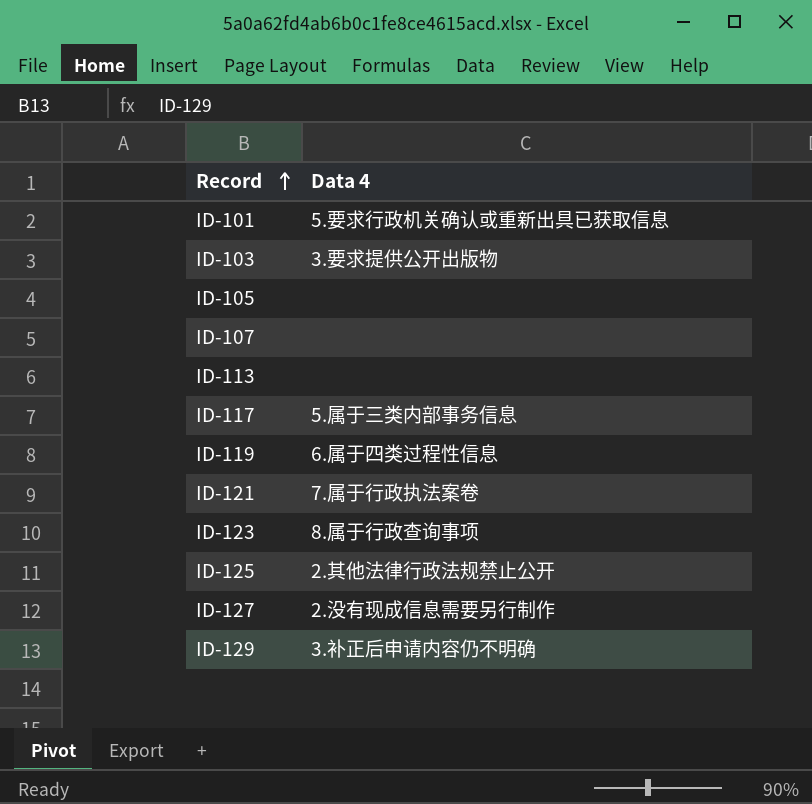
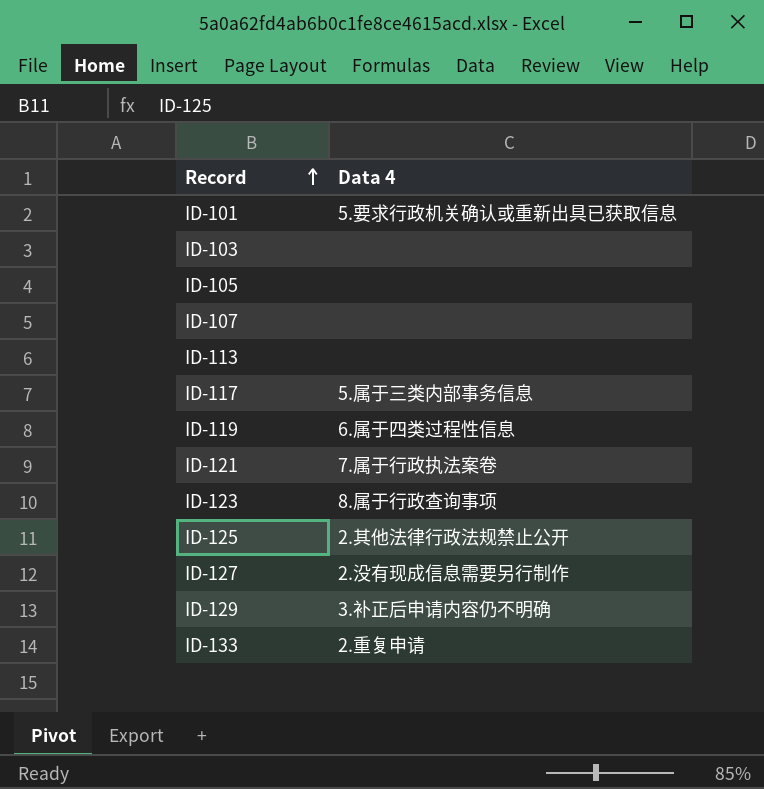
ID-103 | Data 4: 3.要求提供公开出版物 -> none
row ID-133: none -> 2.重复申请

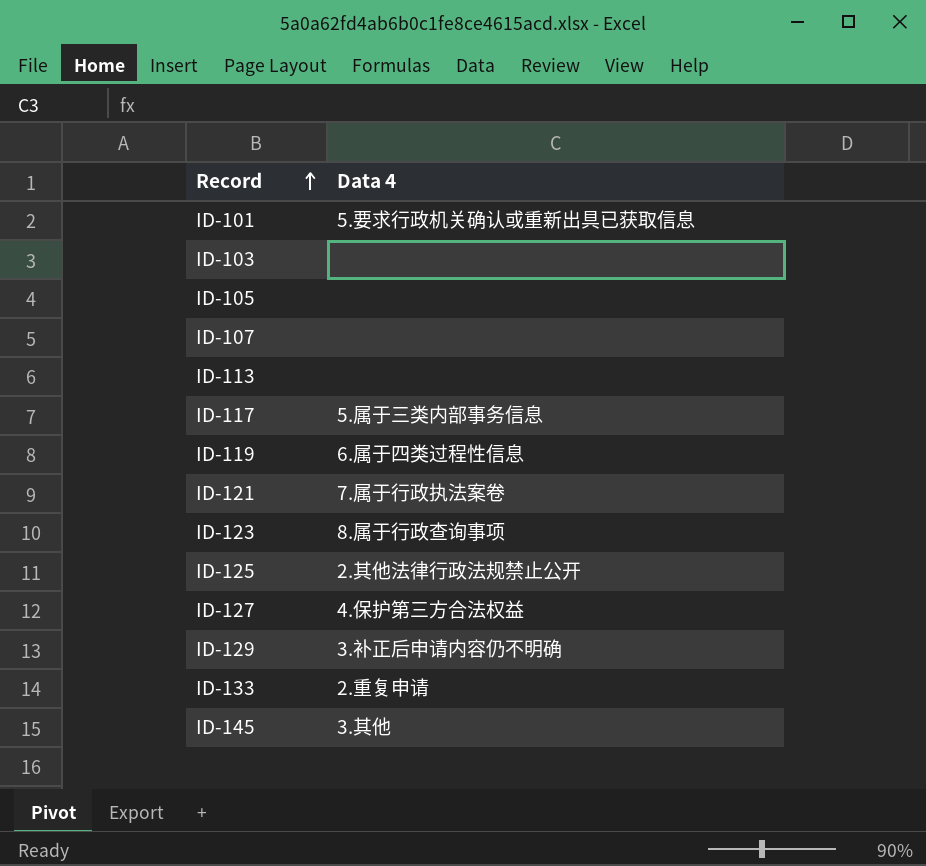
ID-127 | Data 4: 2.没有现成信息需要另行制作 -> 4.保护第三方合法权益
row ID-145: none -> 3.其他

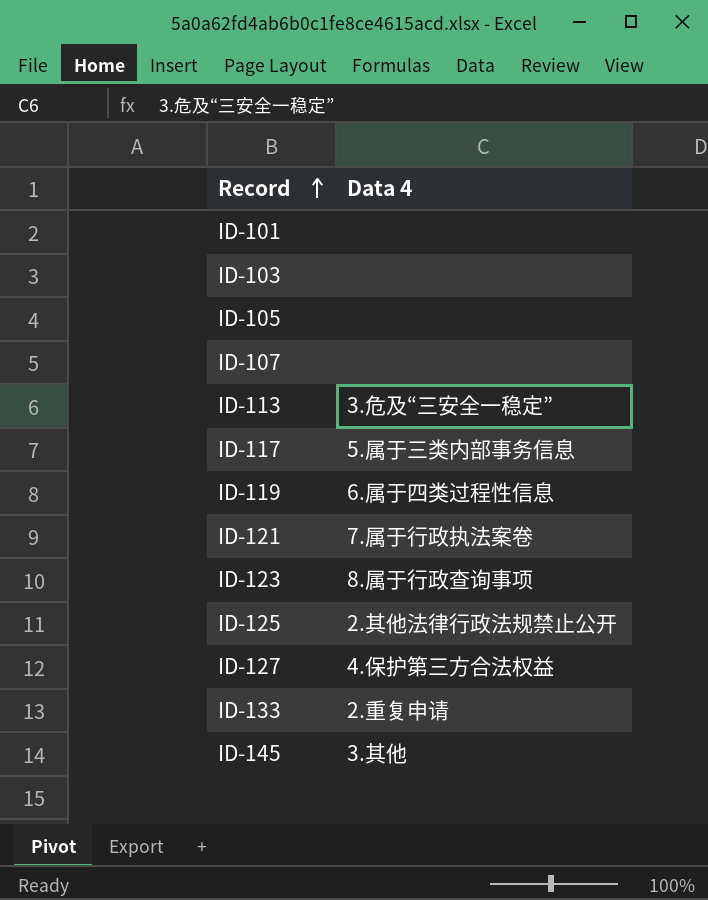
row ID-129: 3.补正后申请内容仍不明确 -> none
ID-101 | Data 4: 5.要求行政机关确认或重新出具已获取信息 -> none
ID-113 | Data 4: none -> 3.危及“三安全一稳定”

